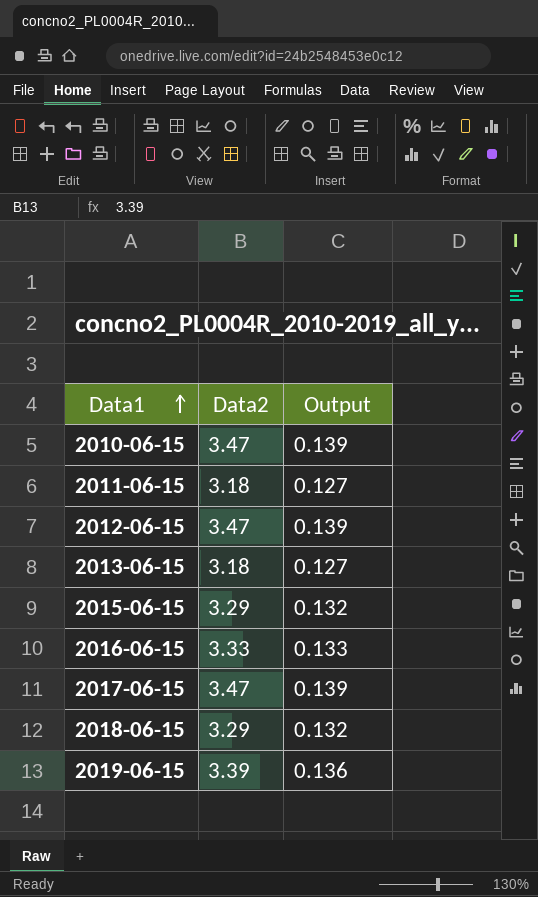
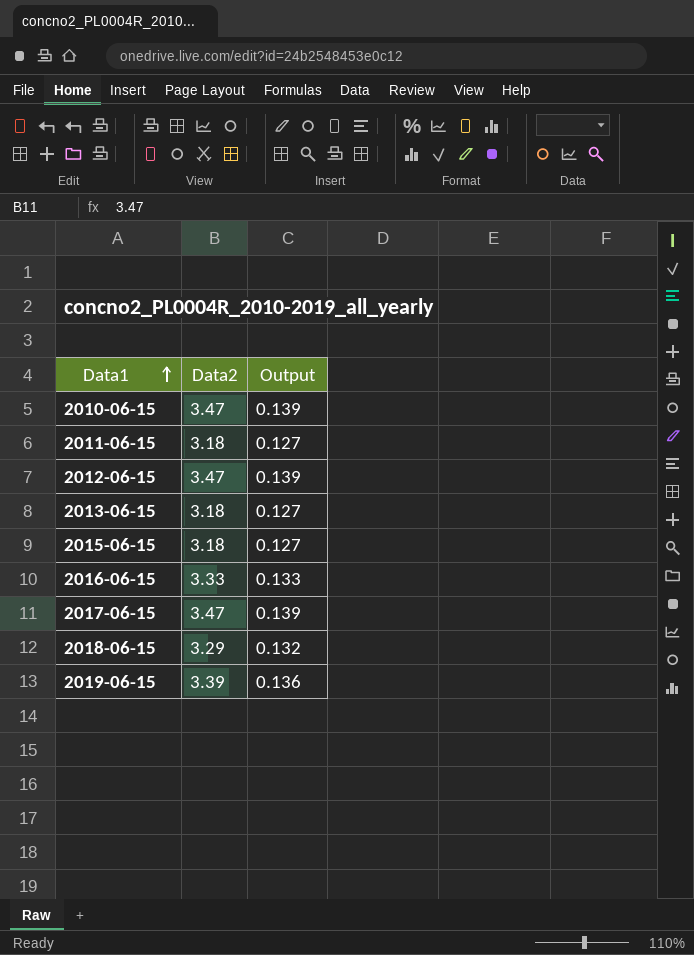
2015-06-15 | Data2: 3.29 -> 3.18
2015-06-15 | Output: 0.132 -> 0.127

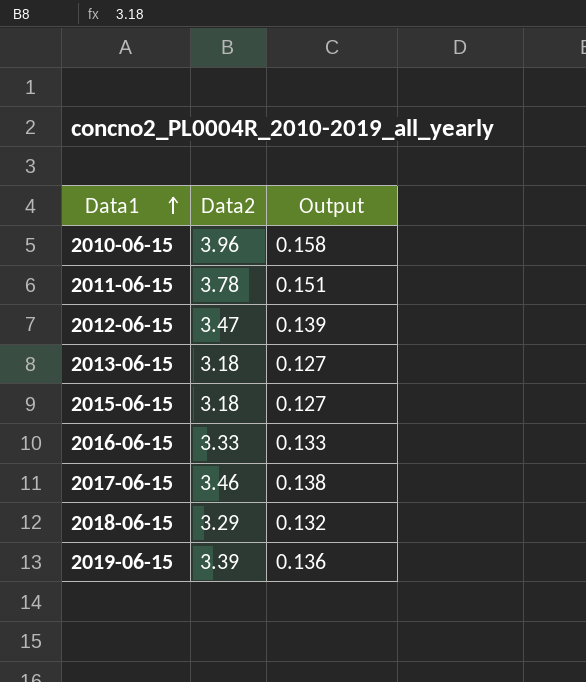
2010-06-15 | Data2: 3.47 -> 3.96
2010-06-15 | Output: 0.139 -> 0.158
2011-06-15 | Data2: 3.18 -> 3.78
2011-06-15 | Output: 0.127 -> 0.151
2017-06-15 | Data2: 3.47 -> 3.46
2017-06-15 | Output: 0.139 -> 0.138

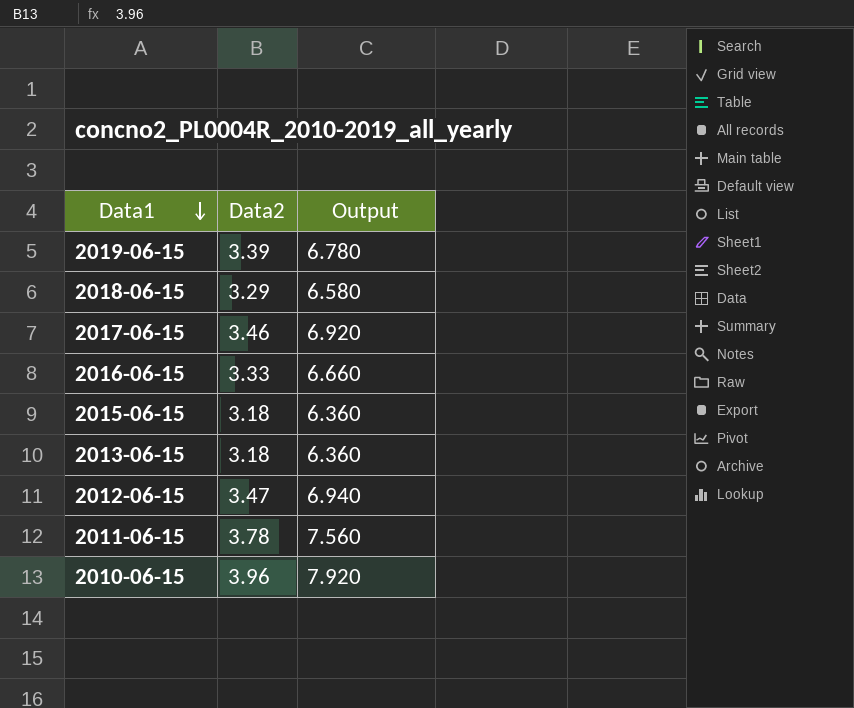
row order: Data1 ascending -> Data1 descending
column Output | formula: [Data2] * 0.04 -> [Data2] * 2

